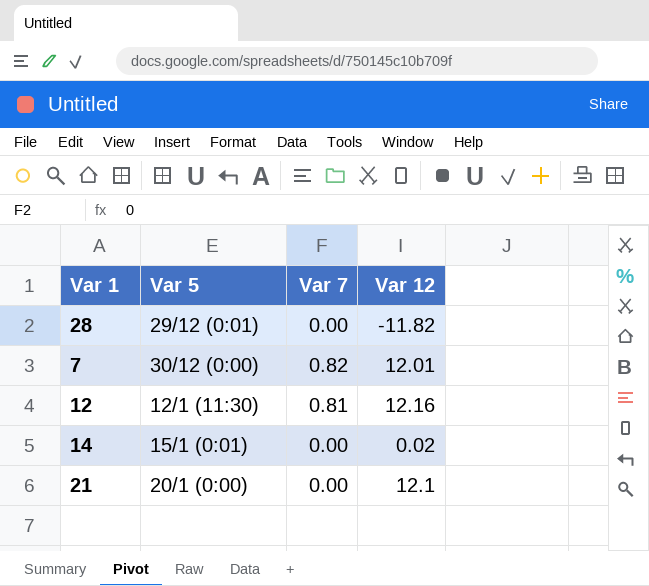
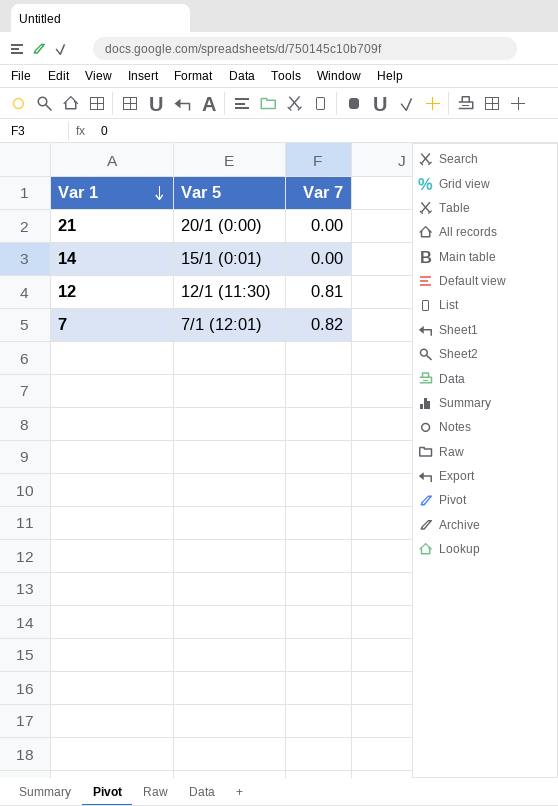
row order: none -> Var 1 descending
column Var 12 | position: 4 -> none
row 28: 29/12 (0:01) | 0.00 | -11.82 -> none
7 | Var 5: 30/12 (0:00) -> 7/1 (12:01)

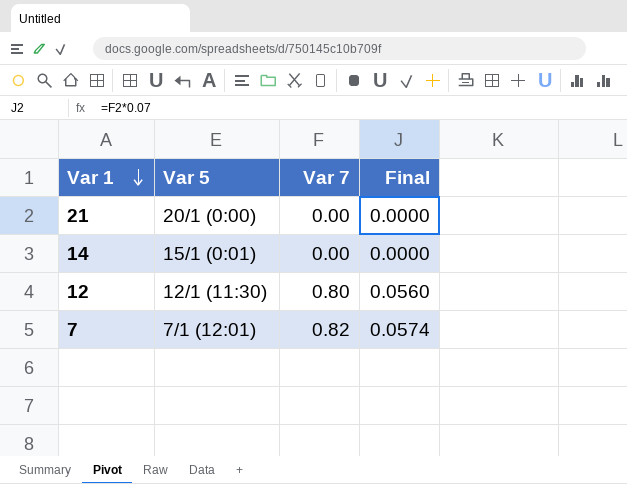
column Final | formula: none -> [Var 7] * 0.07
12 | Var 7: 0.81 -> 0.80

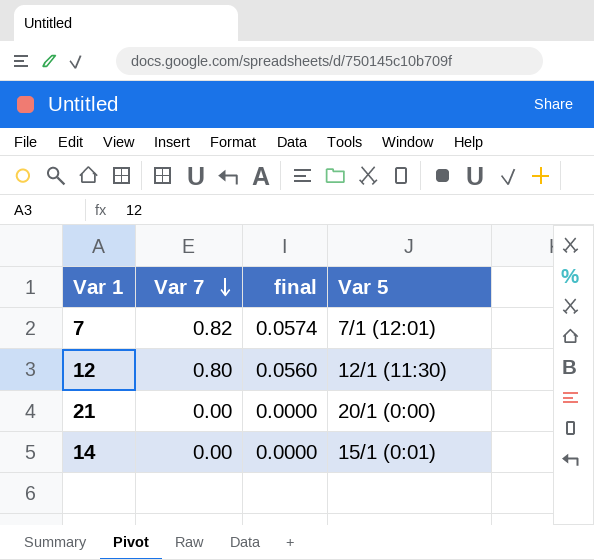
row order: Var 1 descending -> Var 7 descending
column name: Final -> final
column Var 5 | position: 2 -> 4

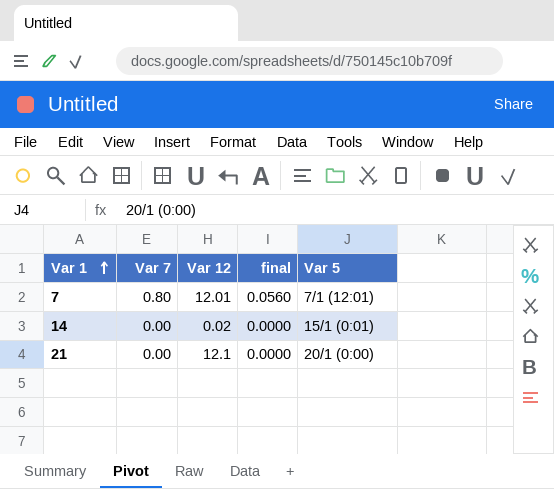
row order: Var 7 descending -> Var 1 ascending
column Var 12 | position: none -> 3
row 12: 0.80 | 0.0560 | 12/1 (11:30) -> none
7 | Var 7: 0.82 -> 0.80
7 | final: 0.0574 -> 0.0560

